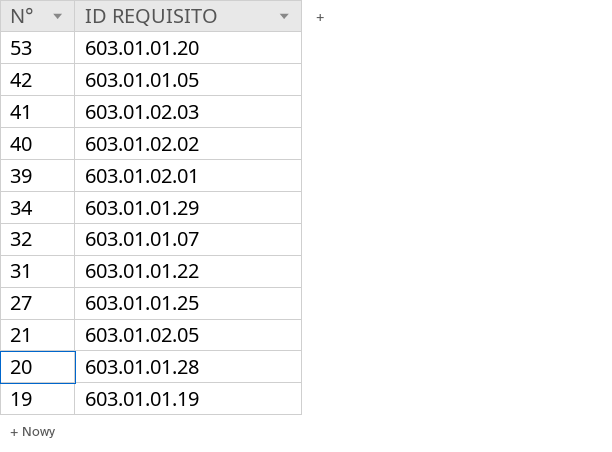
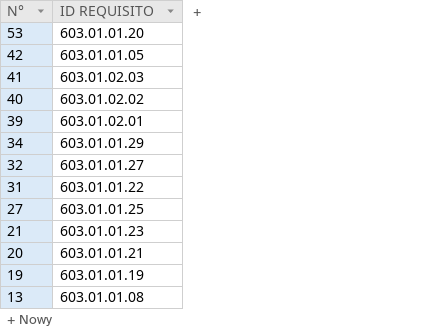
32 | ID REQUISITO: 603.01.01.07 -> 603.01.01.27
21 | ID REQUISITO: 603.01.02.05 -> 603.01.01.23
20 | ID REQUISITO: 603.01.01.28 -> 603.01.01.21
row 13: none -> 603.01.01.08

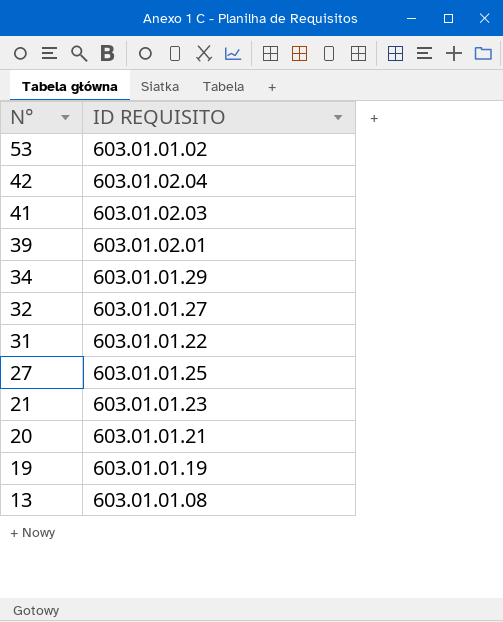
row 40: 603.01.02.02 -> none
53 | ID REQUISITO: 603.01.01.20 -> 603.01.01.02
42 | ID REQUISITO: 603.01.01.05 -> 603.01.02.04

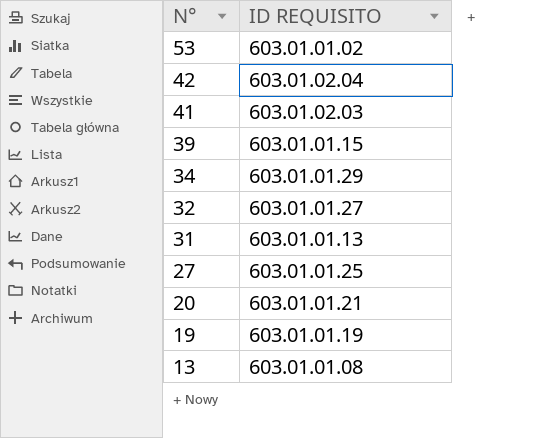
row 21: 603.01.01.23 -> none
39 | ID REQUISITO: 603.01.02.01 -> 603.01.01.15
31 | ID REQUISITO: 603.01.01.22 -> 603.01.01.13

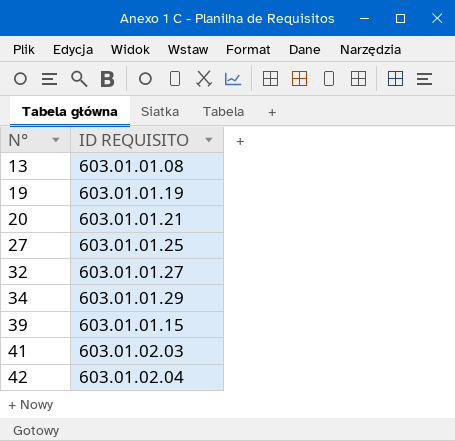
row order: N° descending -> N° ascending
row 53: 603.01.01.02 -> none
row 31: 603.01.01.13 -> none

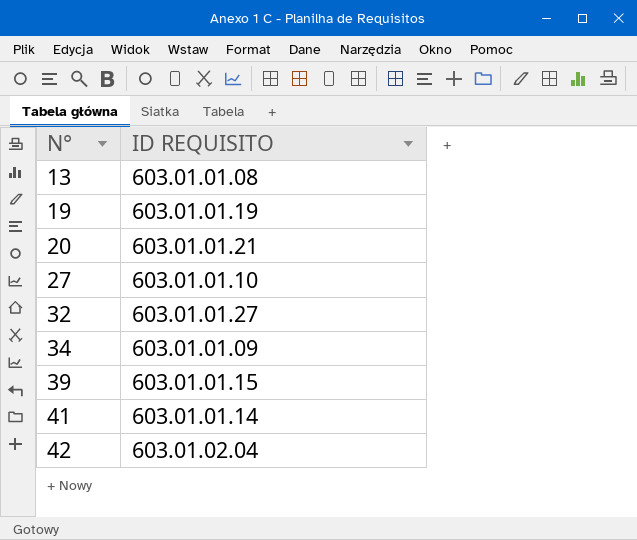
27 | ID REQUISITO: 603.01.01.25 -> 603.01.01.10
34 | ID REQUISITO: 603.01.01.29 -> 603.01.01.09
41 | ID REQUISITO: 603.01.02.03 -> 603.01.01.14

